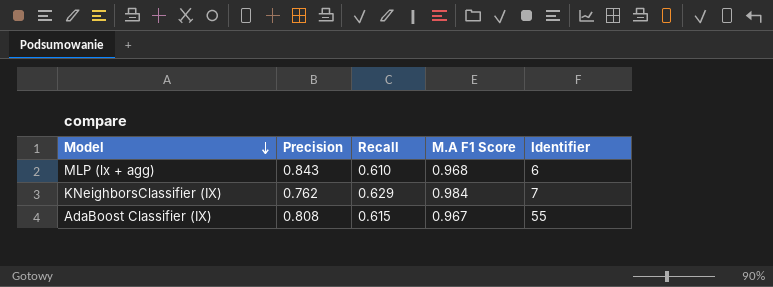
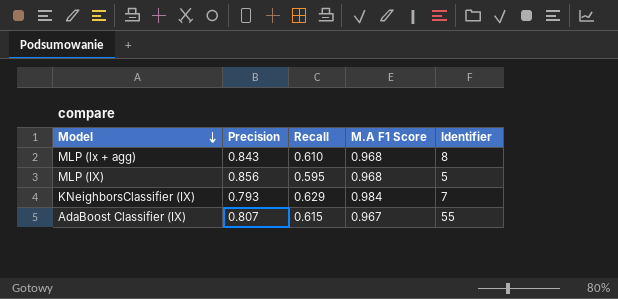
MLP (lx + agg) | Identifier: 6 -> 8
row MLP (IX): none -> 0.856 | 0.595 | 0.968 | 5
KNeighborsClassifier (IX) | Precision: 0.762 -> 0.793
AdaBoost Classifier (IX) | Precision: 0.808 -> 0.807

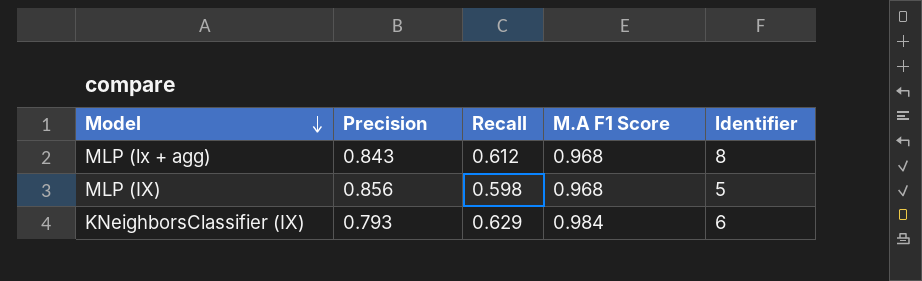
row AdaBoost Classifier (IX): 0.807 | 0.615 | 0.967 | 55 -> none
MLP (lx + agg) | Recall: 0.610 -> 0.612
MLP (IX) | Recall: 0.595 -> 0.598
KNeighborsClassifier (IX) | Identifier: 7 -> 6

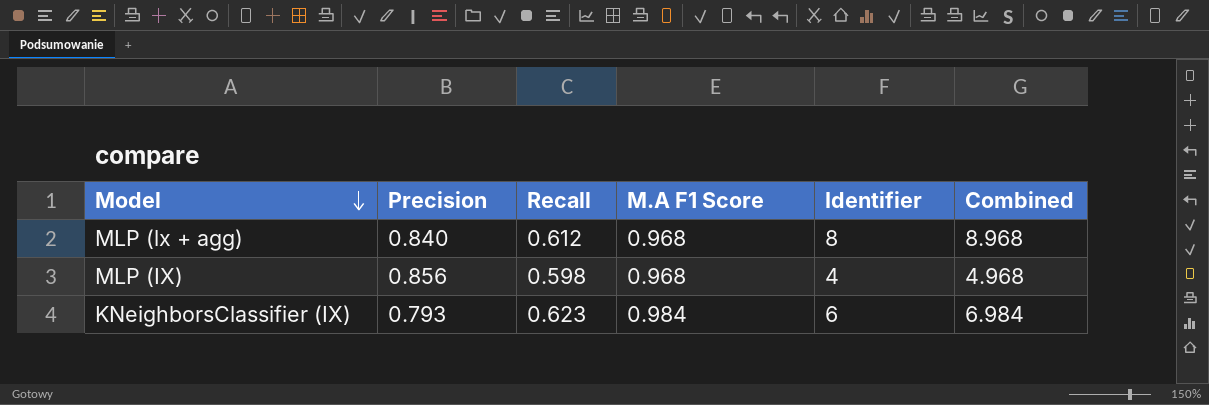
column Combined | formula: none -> [M.A F1 Score] + [Identifier]
MLP (lx + agg) | Precision: 0.843 -> 0.840
MLP (IX) | Identifier: 5 -> 4
KNeighborsClassifier (IX) | Recall: 0.629 -> 0.623

